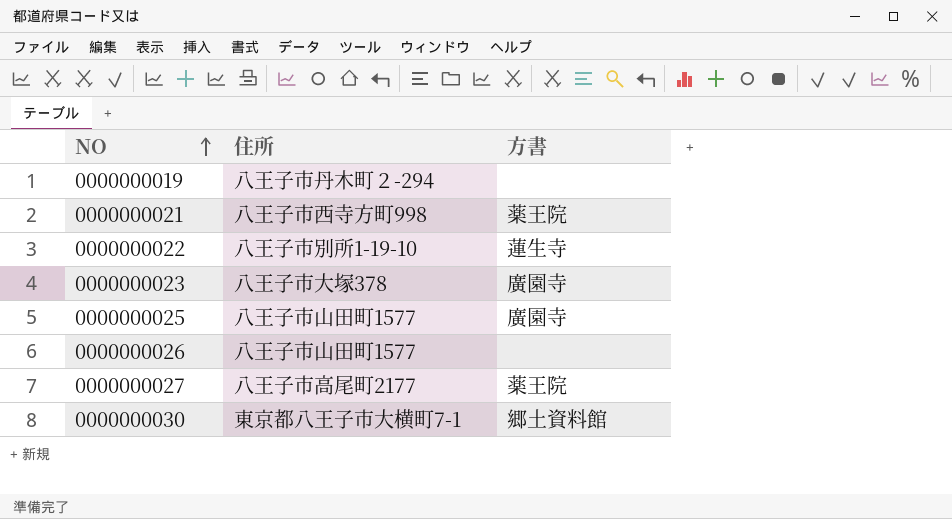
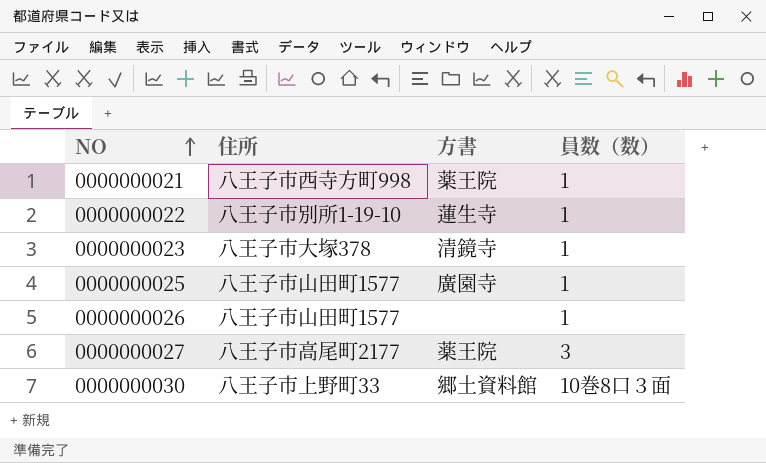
column 員数（数） | position: none -> 4
row 0000000019: 八王子市丹木町２-294 | none -> none
0000000023 | 方書: 廣園寺 -> 清鏡寺
0000000030 | 住所: 東京都八王子市大横町7-1 -> 八王子市上野町33

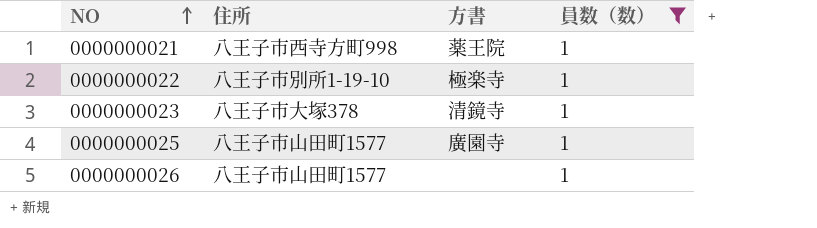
filter: none -> 員数（数） = 1
0000000022 | 方書: 蓮生寺 -> 極楽寺

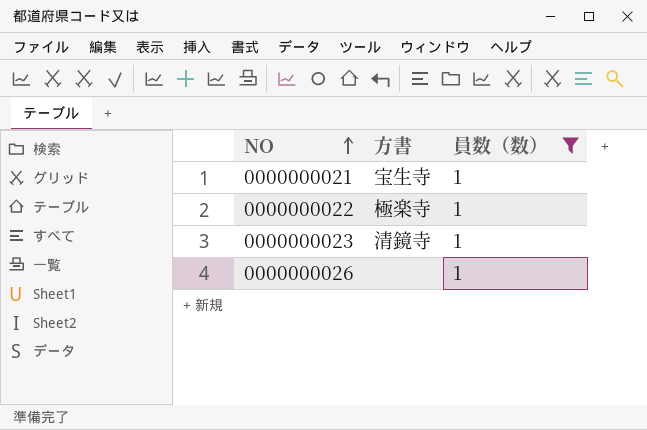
column 住所 | position: 2 -> none
row 0000000025: 八王子市山田町1577 | 廣園寺 | 1 -> none
0000000021 | 方書: 薬王院 -> 宝生寺

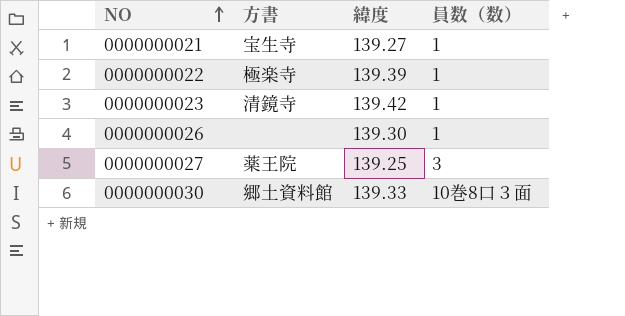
filter: 員数（数） = 1 -> none
column 緯度 | position: none -> 3

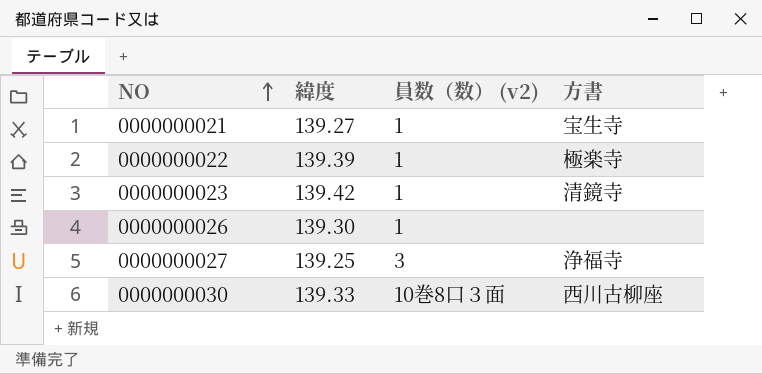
column name: 員数（数） -> 員数（数） (v2)
column 方書 | position: 2 -> 4
0000000027 | 方書: 薬王院 -> 浄福寺
0000000030 | 方書: 郷土資料館 -> 西川古柳座

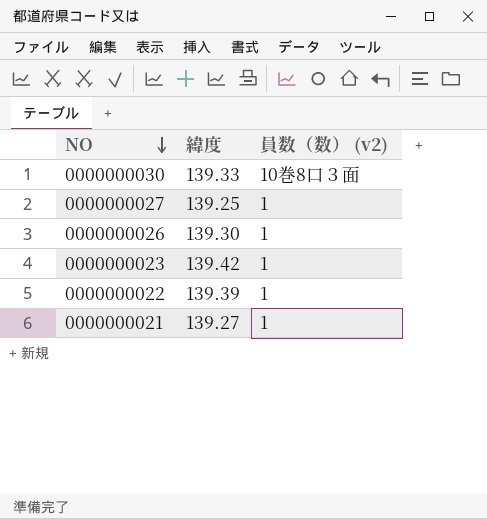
row order: NO ascending -> NO descending
column 方書 | position: 4 -> none
0000000027 | 員数（数） (v2): 3 -> 1

